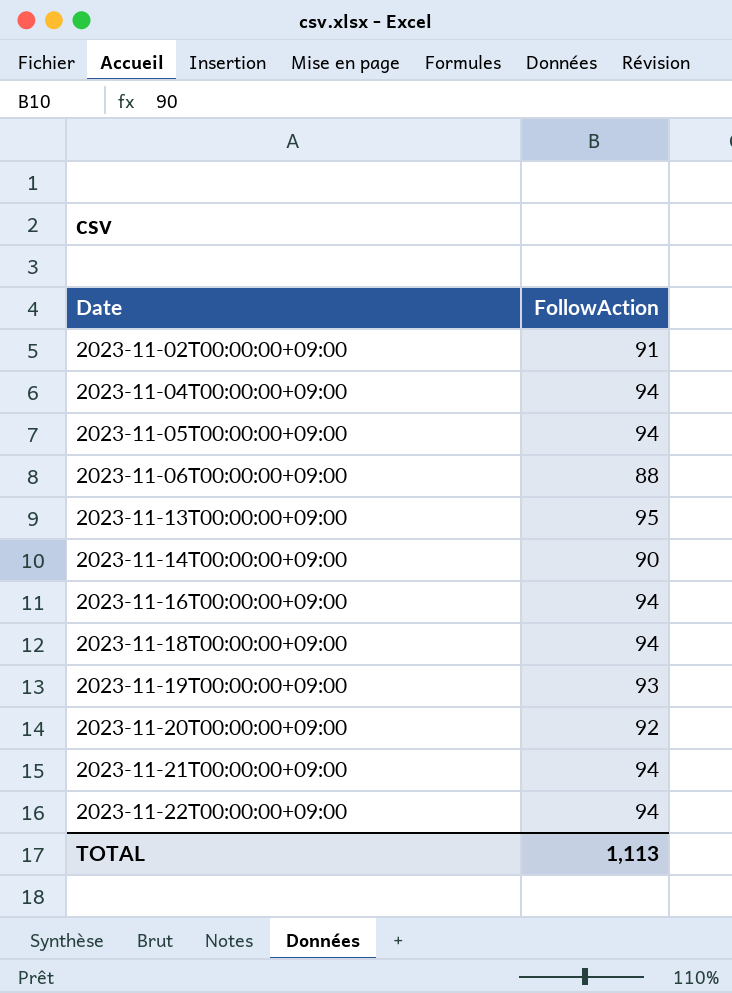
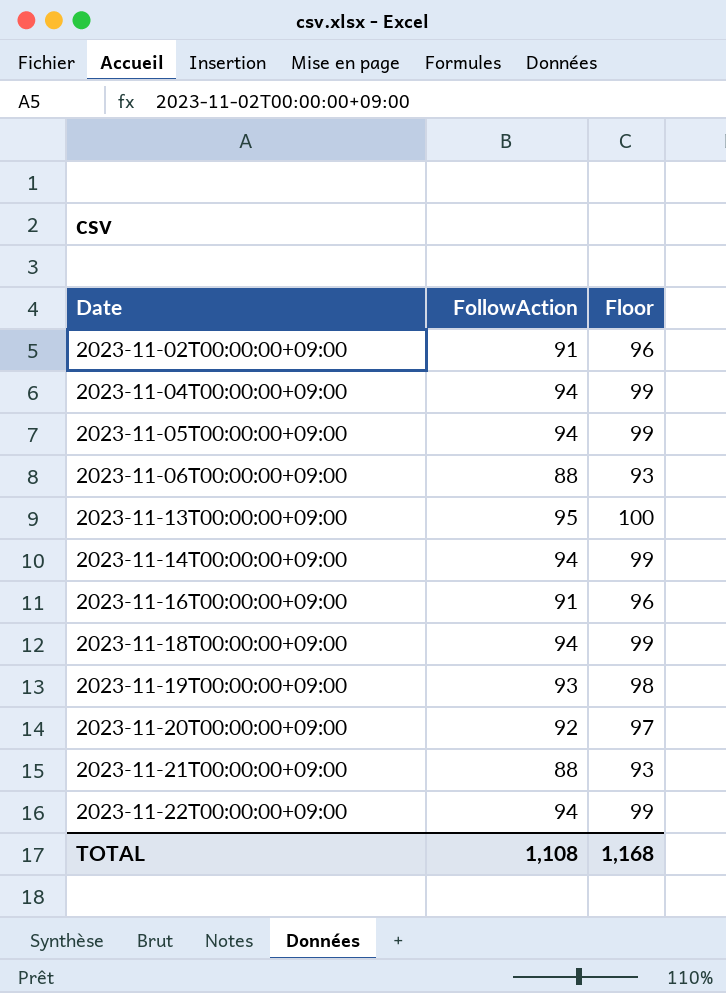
column Floor | formula: none -> [FollowAction] + 5
2023-11-14T00:00:00+09:00 | FollowAction: 90 -> 94
2023-11-16T00:00:00+09:00 | FollowAction: 94 -> 91
2023-11-21T00:00:00+09:00 | FollowAction: 94 -> 88
TOTAL | FollowAction: 1,113 -> 1,108

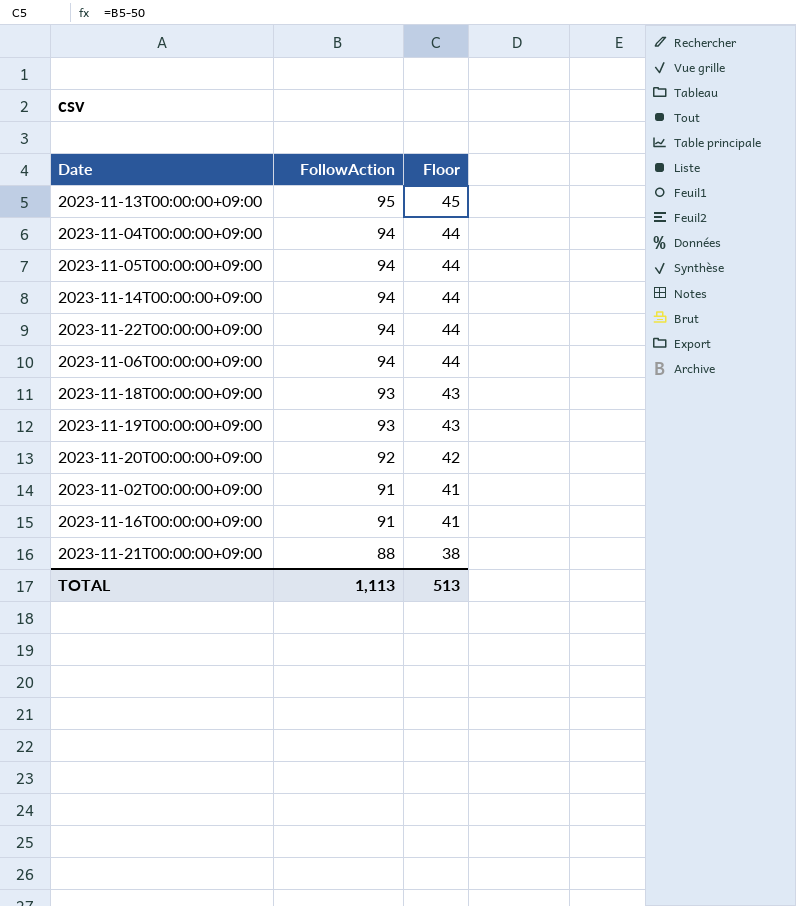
row order: Date ascending -> FollowAction descending
column Floor | formula: [FollowAction] + 5 -> [FollowAction] - 50
2023-11-06T00:00:00+09:00 | FollowAction: 88 -> 94
2023-11-18T00:00:00+09:00 | FollowAction: 94 -> 93
TOTAL | FollowAction: 1,108 -> 1,113
TOTAL | Floor: 1,168 -> 513

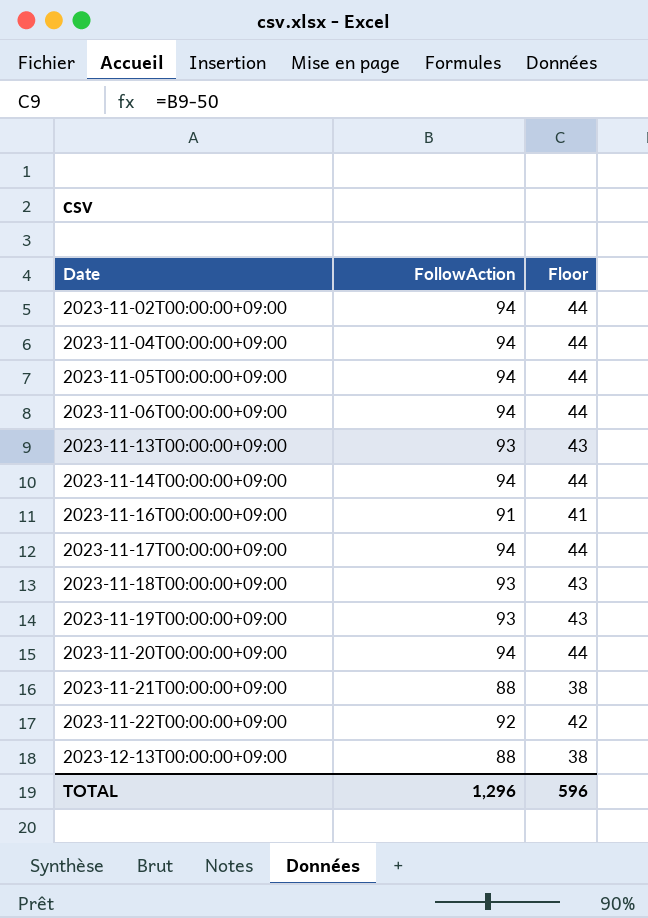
row order: FollowAction descending -> Date ascending
2023-11-02T00:00:00+09:00 | FollowAction: 91 -> 94
2023-11-02T00:00:00+09:00 | Floor: 41 -> 44
2023-11-13T00:00:00+09:00 | FollowAction: 95 -> 93
2023-11-13T00:00:00+09:00 | Floor: 45 -> 43
row 2023-11-17T00:00:00+09:00: none -> 94 | 44
2023-11-20T00:00:00+09:00 | FollowAction: 92 -> 94
2023-11-20T00:00:00+09:00 | Floor: 42 -> 44
2023-11-22T00:00:00+09:00 | FollowAction: 94 -> 92
2023-11-22T00:00:00+09:00 | Floor: 44 -> 42
row 2023-12-13T00:00:00+09:00: none -> 88 | 38
TOTAL | FollowAction: 1,113 -> 1,296
TOTAL | Floor: 513 -> 596

